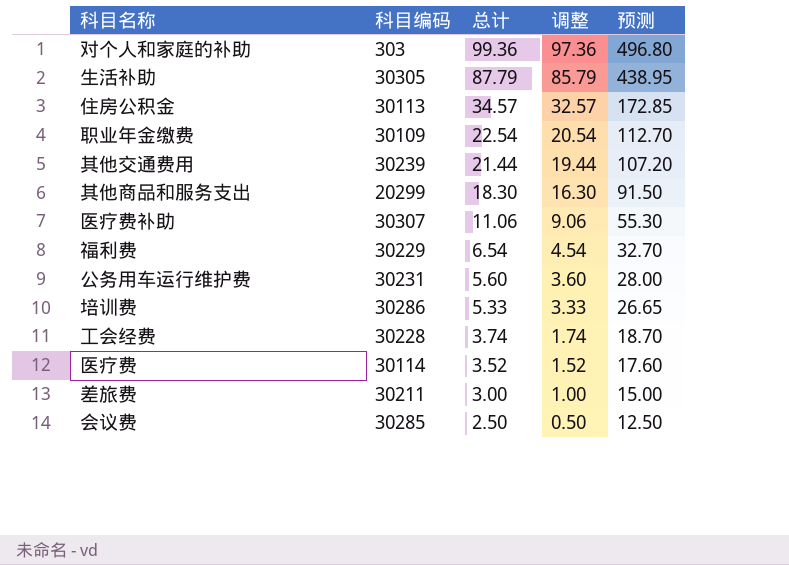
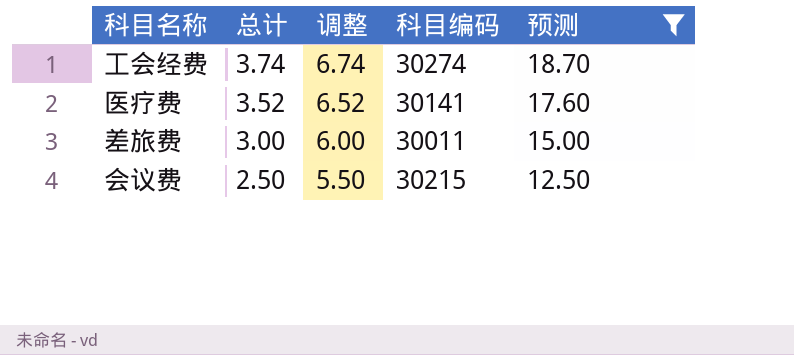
filter: none -> 预测 <= 18.70
column 调整 | formula: [总计] - 2 -> [总计] + 3
column 科目编码 | position: 2 -> 4
工会经费 | 科目编码: 30228 -> 30274
医疗费 | 科目编码: 30114 -> 30141
差旅费 | 科目编码: 30211 -> 30011
会议费 | 科目编码: 30285 -> 30215

